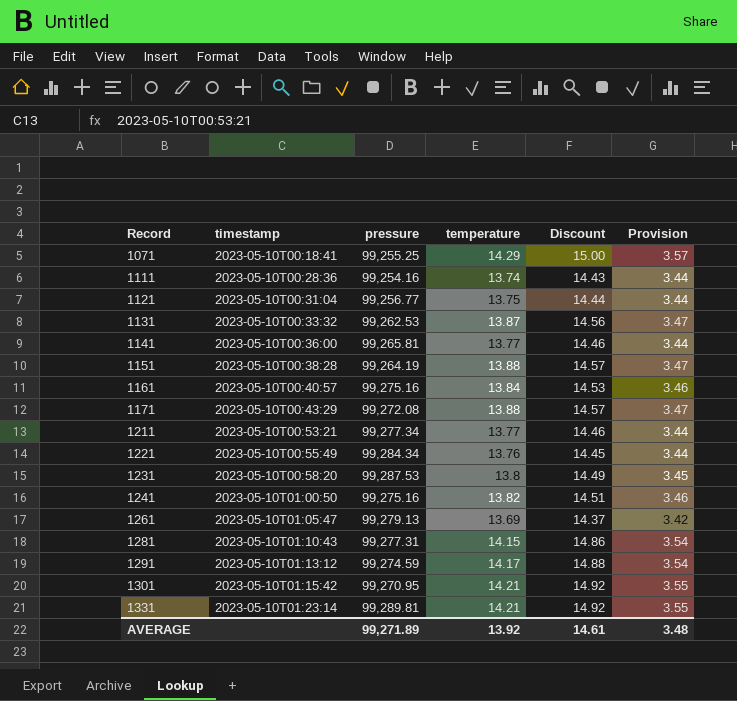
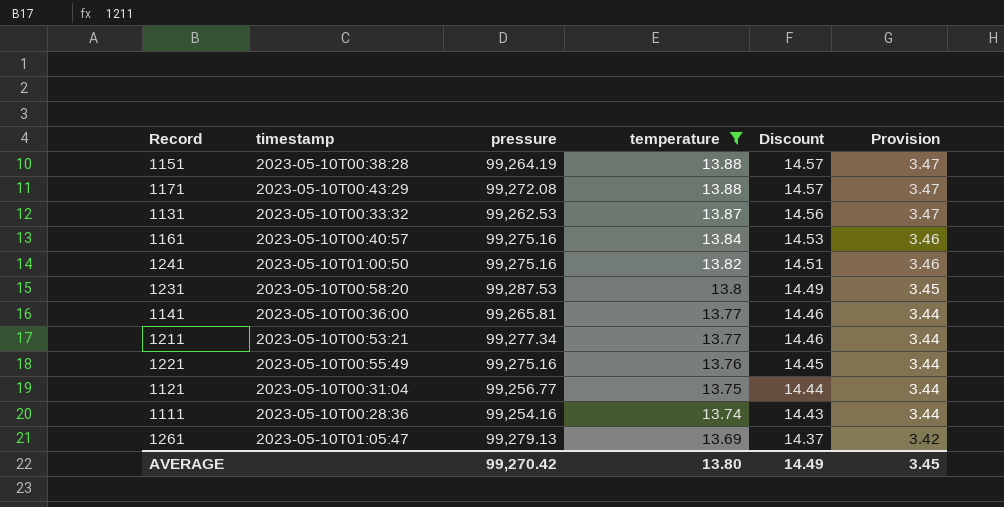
filter: none -> temperature <= 13.88
row order: Record ascending -> temperature descending
1221 | pressure: 99,284.34 -> 99,275.16
AVERAGE | pressure: 99,271.89 -> 99,270.42
AVERAGE | temperature: 13.92 -> 13.80
AVERAGE | Discount: 14.61 -> 14.49
AVERAGE | Provision: 3.48 -> 3.45

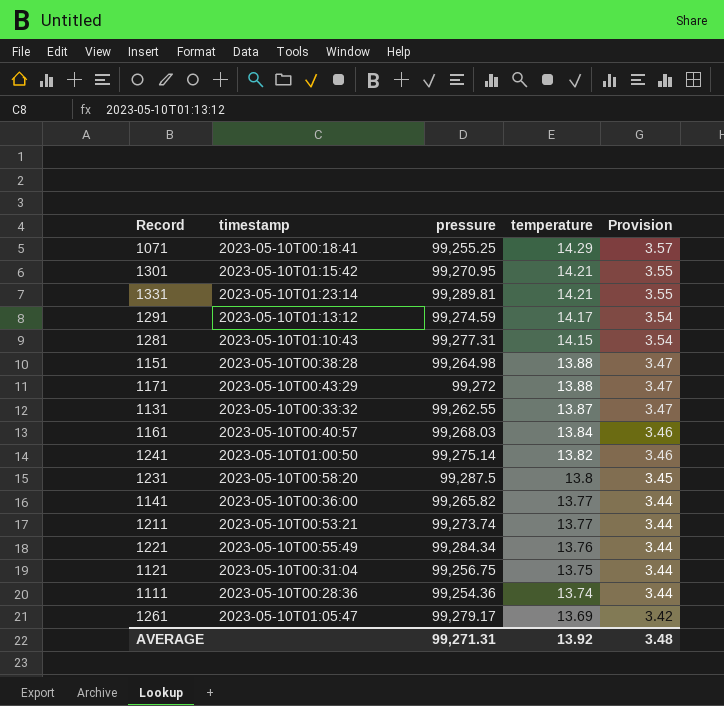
filter: temperature <= 13.88 -> none
column Discount | formula: [temperature] * 1.05 -> none
1151 | pressure: 99,264.19 -> 99,264.98
1171 | pressure: 99,272.08 -> 99,272
1131 | pressure: 99,262.53 -> 99,262.55
1161 | pressure: 99,275.16 -> 99,268.03
1241 | pressure: 99,275.16 -> 99,275.14
1231 | pressure: 99,287.53 -> 99,287.5
1141 | pressure: 99,265.81 -> 99,265.82
1211 | pressure: 99,277.34 -> 99,273.74
1221 | pressure: 99,275.16 -> 99,284.34
1121 | pressure: 99,256.77 -> 99,256.75
1111 | pressure: 99,254.16 -> 99,254.36
1261 | pressure: 99,279.13 -> 99,279.17
AVERAGE | pressure: 99,270.42 -> 99,271.31
AVERAGE | temperature: 13.80 -> 13.92
AVERAGE | Provision: 3.45 -> 3.48

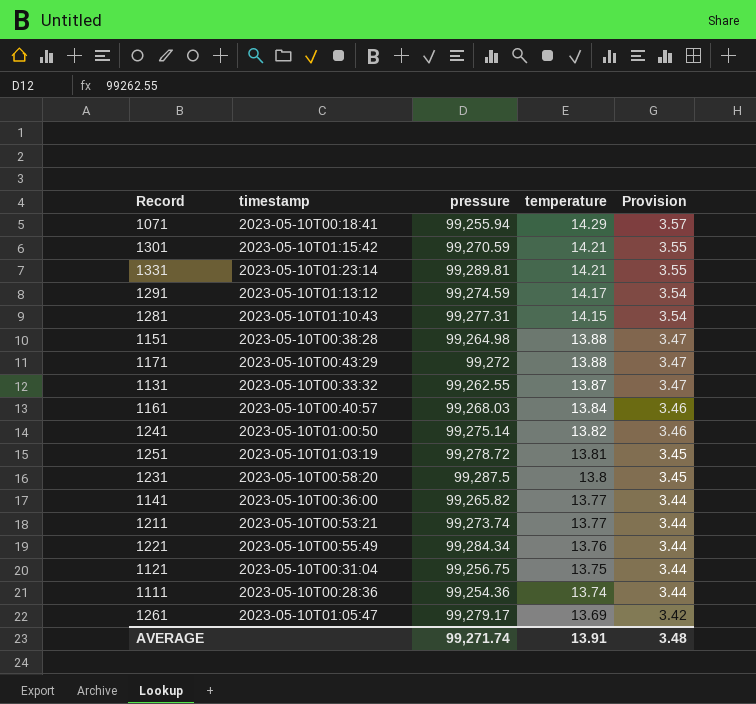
1071 | pressure: 99,255.25 -> 99,255.94
1301 | pressure: 99,270.95 -> 99,270.59
row 1251: none -> 2023-05-10T01:03:19 | 99,278.72 | 13.81 | 3.45
AVERAGE | pressure: 99,271.31 -> 99,271.74
AVERAGE | temperature: 13.92 -> 13.91

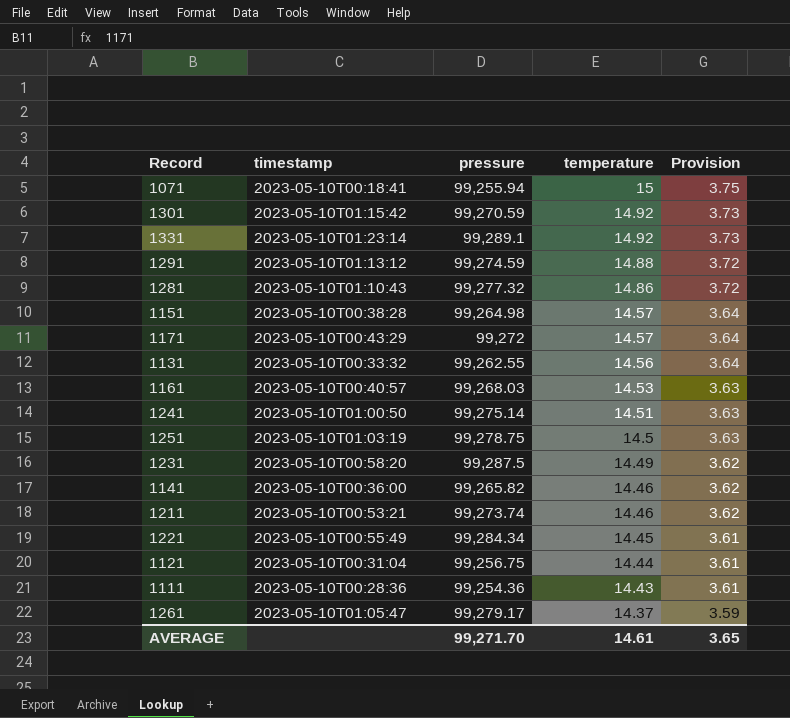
1071 | temperature: 14.29 -> 15
1071 | Provision: 3.57 -> 3.75
1301 | temperature: 14.21 -> 14.92
1301 | Provision: 3.55 -> 3.73
1331 | pressure: 99,289.81 -> 99,289.1
1331 | temperature: 14.21 -> 14.92
1331 | Provision: 3.55 -> 3.73
1291 | temperature: 14.17 -> 14.88
1291 | Provision: 3.54 -> 3.72
1281 | pressure: 99,277.31 -> 99,277.32
1281 | temperature: 14.15 -> 14.86
1281 | Provision: 3.54 -> 3.72
1151 | temperature: 13.88 -> 14.57
1151 | Provision: 3.47 -> 3.64
1171 | temperature: 13.88 -> 14.57
1171 | Provision: 3.47 -> 3.64
1131 | temperature: 13.87 -> 14.56
1131 | Provision: 3.47 -> 3.64
1161 | temperature: 13.84 -> 14.53
1161 | Provision: 3.46 -> 3.63
1241 | temperature: 13.82 -> 14.51
1241 | Provision: 3.46 -> 3.63
1251 | pressure: 99,278.72 -> 99,278.75
1251 | temperature: 13.81 -> 14.5
1251 | Provision: 3.45 -> 3.63
1231 | temperature: 13.8 -> 14.49
1231 | Provision: 3.45 -> 3.62
1141 | temperature: 13.77 -> 14.46
1141 | Provision: 3.44 -> 3.62
1211 | temperature: 13.77 -> 14.46
1211 | Provision: 3.44 -> 3.62
1221 | temperature: 13.76 -> 14.45
1221 | Provision: 3.44 -> 3.61
1121 | temperature: 13.75 -> 14.44
1121 | Provision: 3.44 -> 3.61
1111 | temperature: 13.74 -> 14.43
1111 | Provision: 3.44 -> 3.61
1261 | temperature: 13.69 -> 14.37
1261 | Provision: 3.42 -> 3.59
AVERAGE | pressure: 99,271.74 -> 99,271.70
AVERAGE | temperature: 13.91 -> 14.61
AVERAGE | Provision: 3.48 -> 3.65

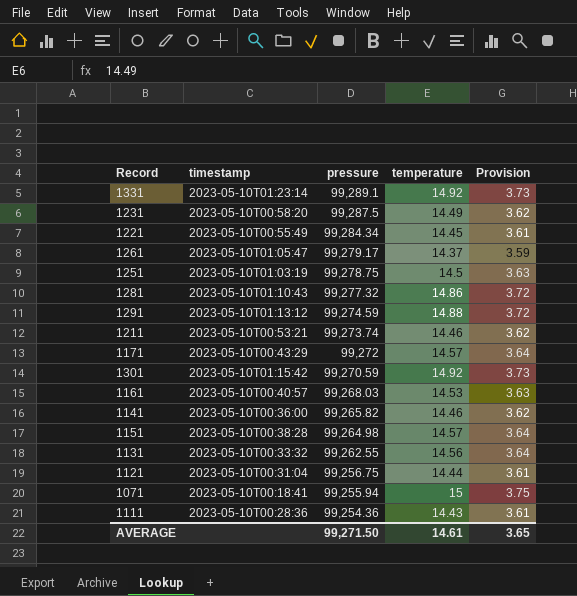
row order: temperature descending -> pressure descending
row 1241: 2023-05-10T01:00:50 | 99,275.14 | 14.51 | 3.63 -> none
AVERAGE | pressure: 99,271.70 -> 99,271.50

